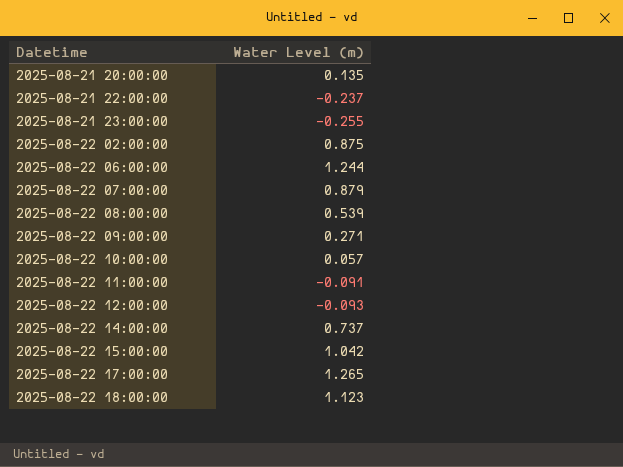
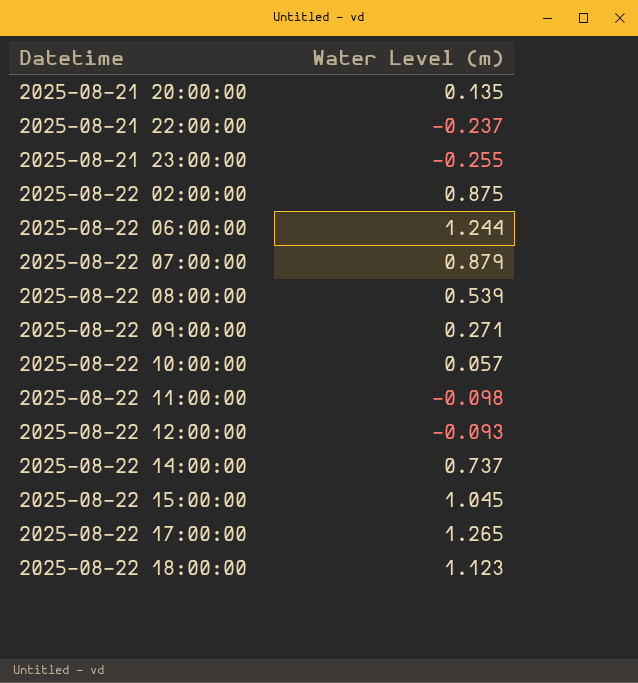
2025-08-22 11:00:00 | Water Level (m): -0.091 -> -0.098
2025-08-22 15:00:00 | Water Level (m): 1.042 -> 1.045

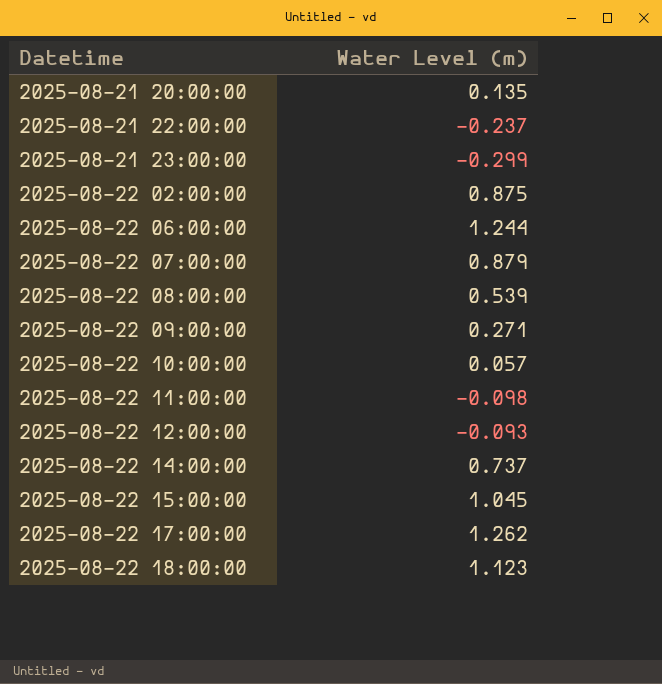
2025-08-21 23:00:00 | Water Level (m): -0.255 -> -0.299
2025-08-22 17:00:00 | Water Level (m): 1.265 -> 1.262

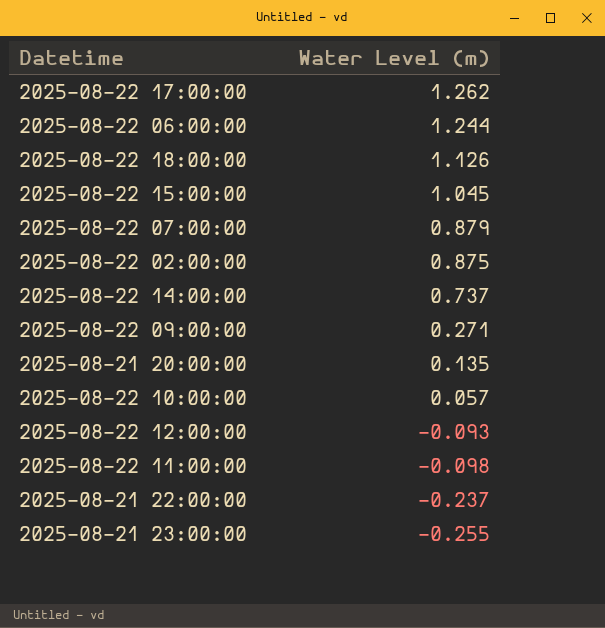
row order: Datetime ascending -> Water Level (m) descending
row 2025-08-22 08:00:00: 0.539 -> none
2025-08-22 18:00:00 | Water Level (m): 1.123 -> 1.126
2025-08-21 23:00:00 | Water Level (m): -0.299 -> -0.255

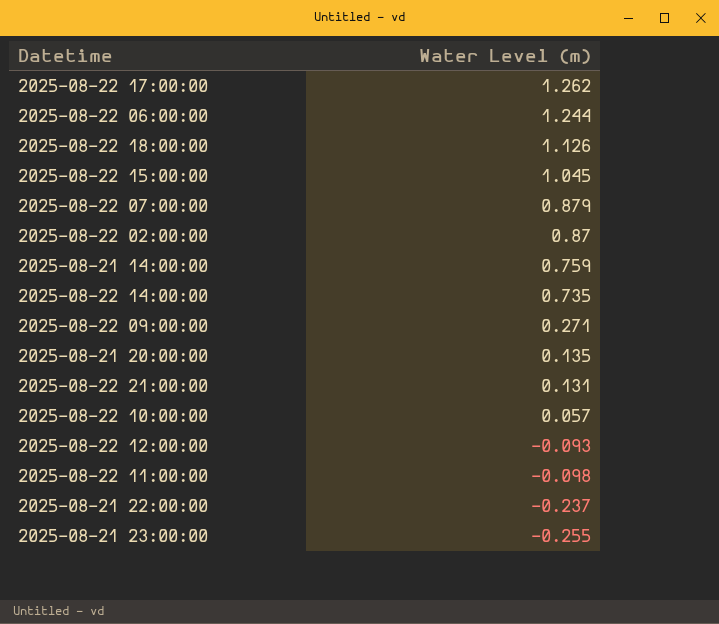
2025-08-22 02:00:00 | Water Level (m): 0.875 -> 0.87
row 2025-08-21 14:00:00: none -> 0.759
2025-08-22 14:00:00 | Water Level (m): 0.737 -> 0.735
row 2025-08-22 21:00:00: none -> 0.131

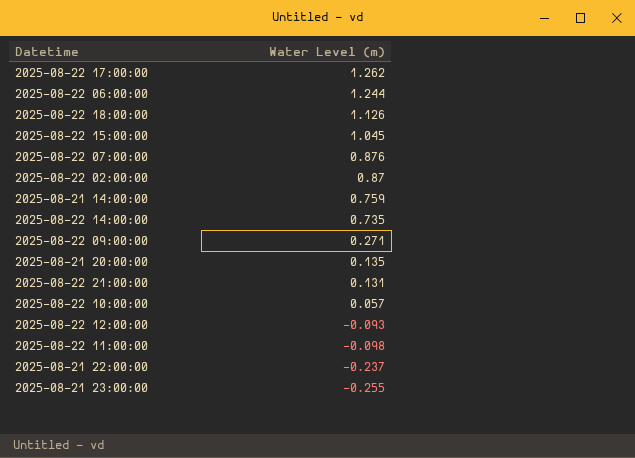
2025-08-22 07:00:00 | Water Level (m): 0.879 -> 0.876

